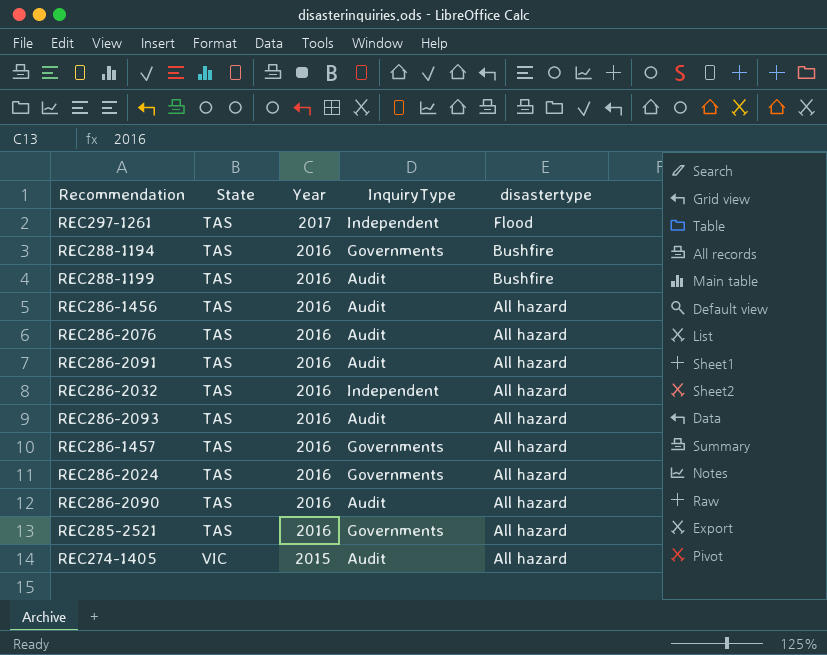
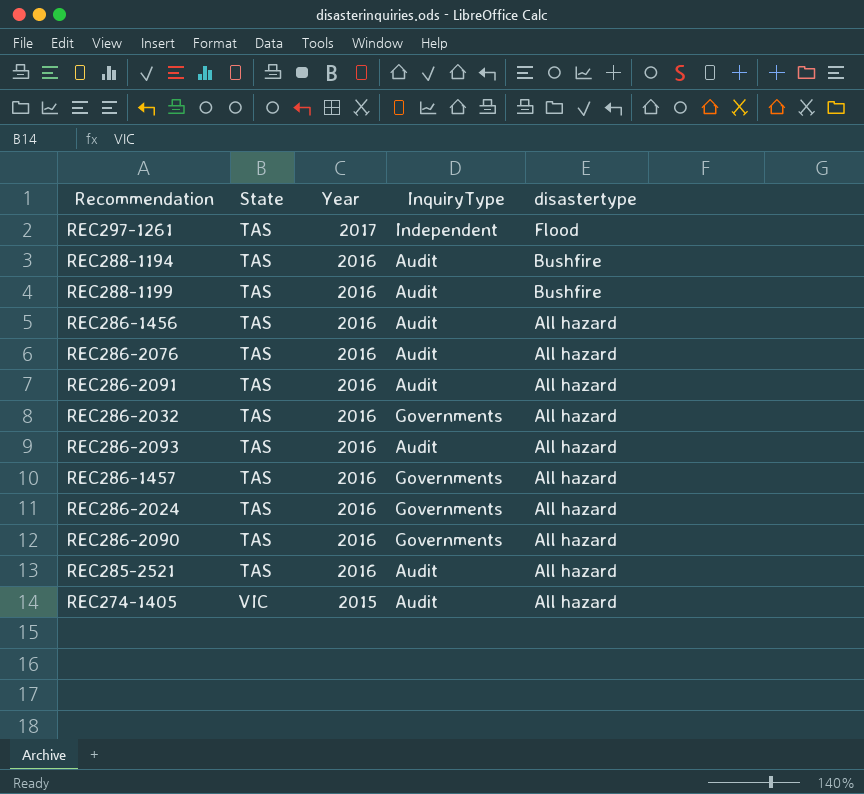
REC288-1194 | InquiryType: Governments -> Audit
REC286-2032 | InquiryType: Independent -> Governments
REC286-2090 | InquiryType: Audit -> Governments
REC285-2521 | InquiryType: Governments -> Audit

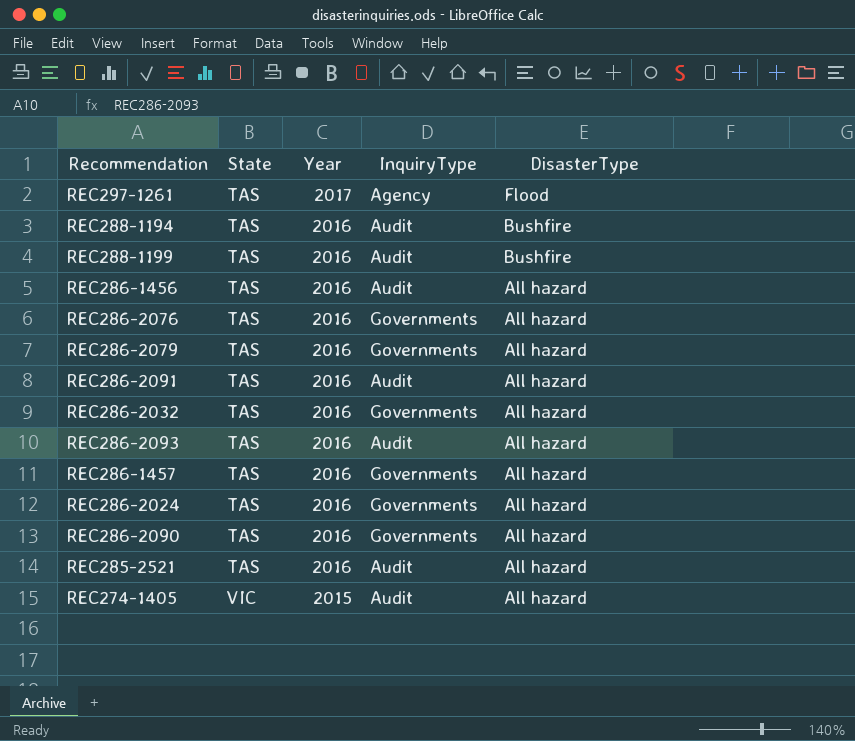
column name: disastertype -> DisasterType
REC297-1261 | InquiryType: Independent -> Agency
REC286-2076 | InquiryType: Audit -> Governments
row REC286-2079: none -> TAS | 2016 | Governments | All hazard

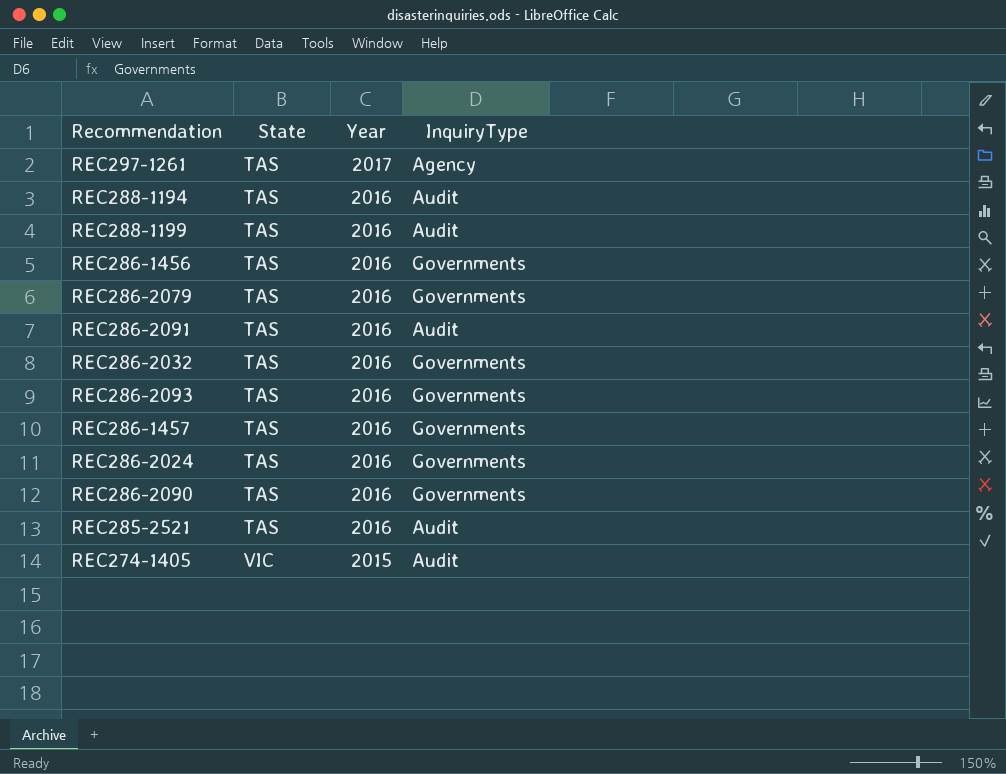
column DisasterType | position: 5 -> none
row REC286-2076: TAS | 2016 | Governments | All hazard -> none
REC286-1456 | InquiryType: Audit -> Governments
REC286-2093 | InquiryType: Audit -> Governments

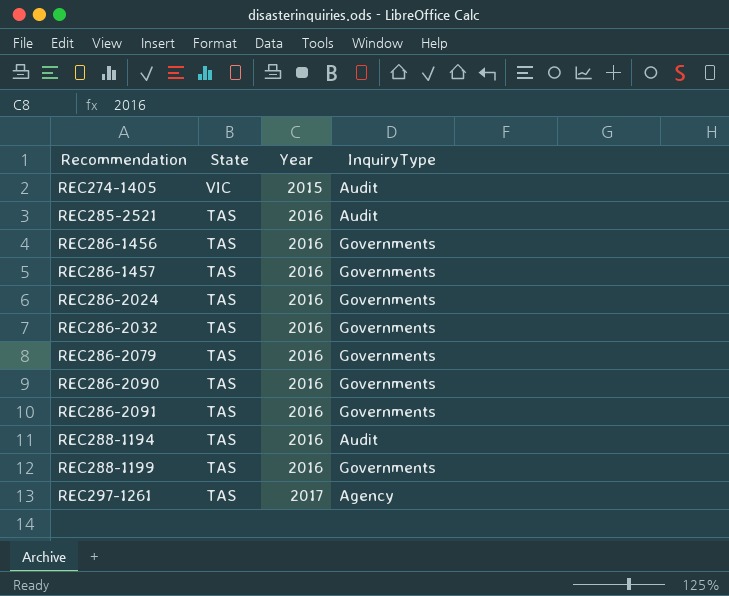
row order: State ascending -> Recommendation ascending
row REC286-2093: TAS | 2016 | Governments -> none
REC286-2091 | InquiryType: Audit -> Governments
REC288-1199 | InquiryType: Audit -> Governments

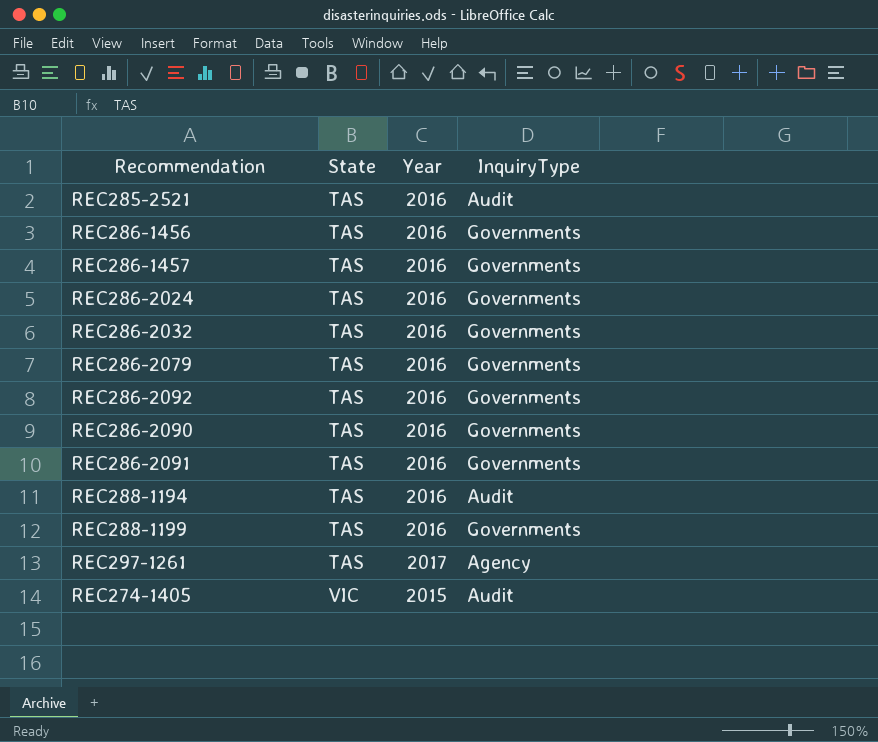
row order: Recommendation ascending -> State ascending
row REC286-2092: none -> TAS | 2016 | Governments

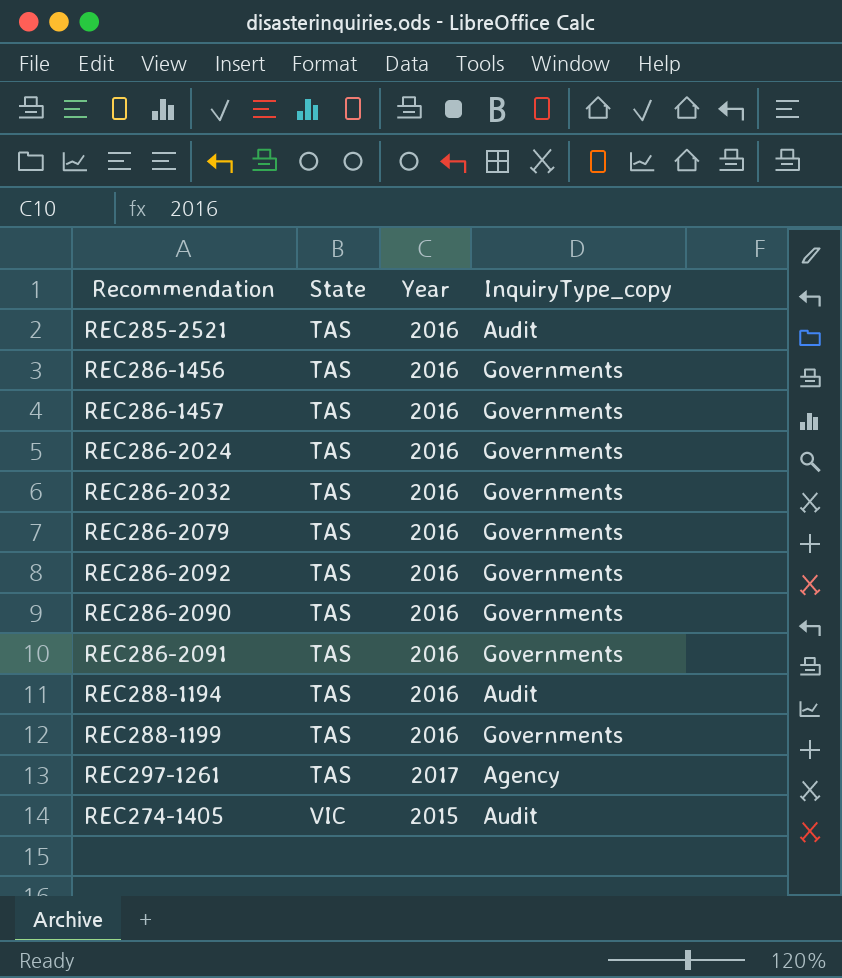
column name: InquiryType -> InquiryType_copy

